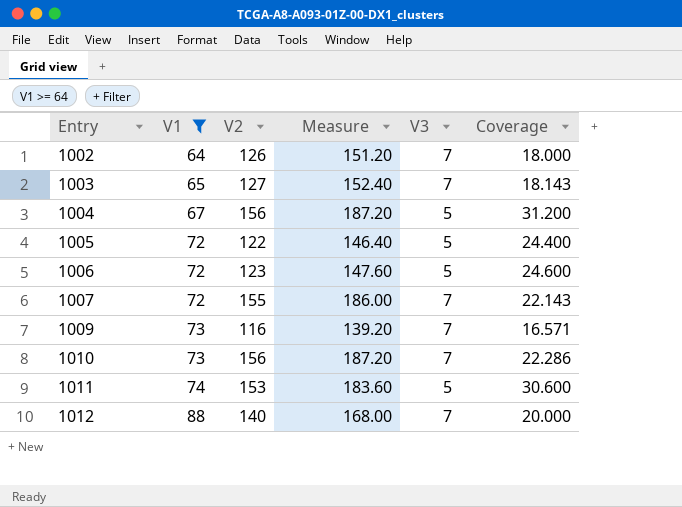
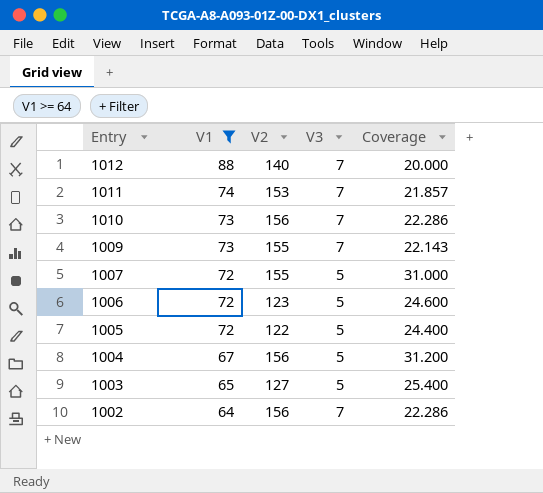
row order: Entry ascending -> Entry descending
column Measure | formula: [V2] * 1.2 -> none
1011 | V3: 5 -> 7
1011 | Coverage: 30.600 -> 21.857
1009 | V2: 116 -> 155
1009 | Coverage: 16.571 -> 22.143
1007 | V3: 7 -> 5
1007 | Coverage: 22.143 -> 31.000
1003 | V3: 7 -> 5
1003 | Coverage: 18.143 -> 25.400
1002 | V2: 126 -> 156
1002 | Coverage: 18.000 -> 22.286

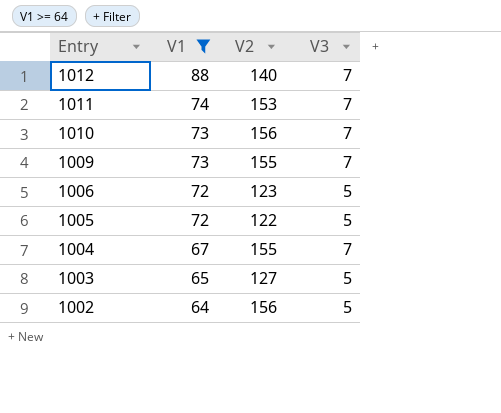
column Coverage | formula: [V2] / [V3] -> none
row 1007: 72 | 155 | 5 | 31.000 -> none
1004 | V2: 156 -> 155
1004 | V3: 5 -> 7
1002 | V3: 7 -> 5

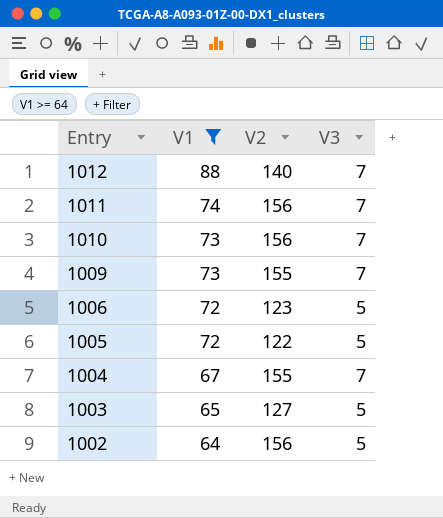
1011 | V2: 153 -> 156

